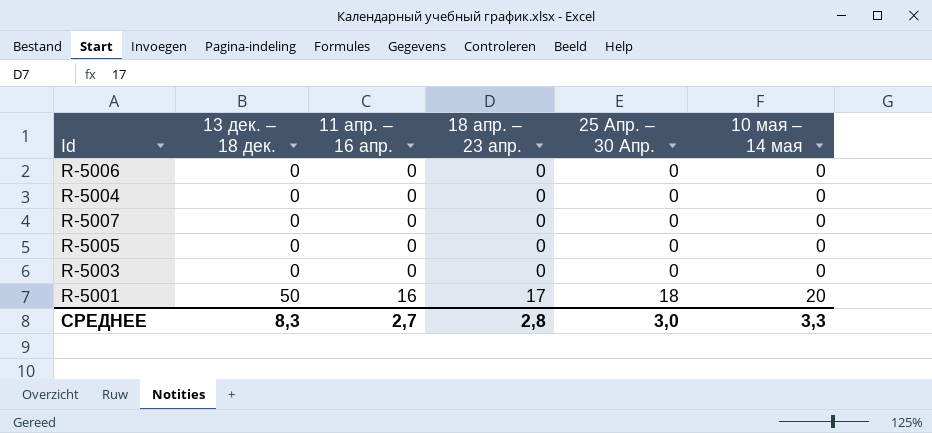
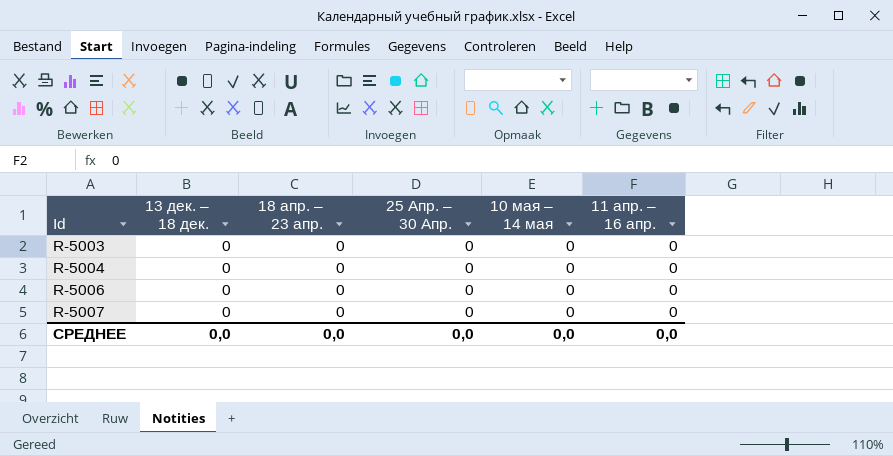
row order: 13 дек. – 18 дек. ascending -> Id ascending
column 11 апр. – 16 апр. | position: 3 -> 6
row R-5005: 0 | 0 | 0 | 0 | 0 -> none
row R-5001: 50 | 16 | 17 | 18 | 20 -> none
СРЕДНЕЕ | 13 дек. – 18 дек.: 8,3 -> 0,0
СРЕДНЕЕ | 18 апр. – 23 апр.: 2,8 -> 0,0
СРЕДНЕЕ | 25 Апр. – 30 Апр.: 3,0 -> 0,0
СРЕДНЕЕ | 10 мая – 14 мая: 3,3 -> 0,0
СРЕДНЕЕ | 11 апр. – 16 апр.: 2,7 -> 0,0

